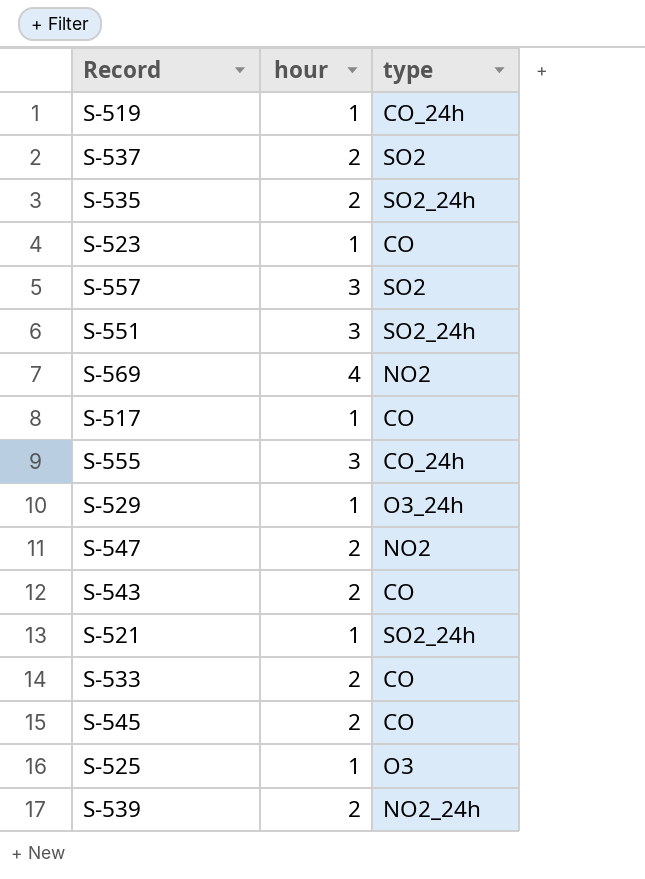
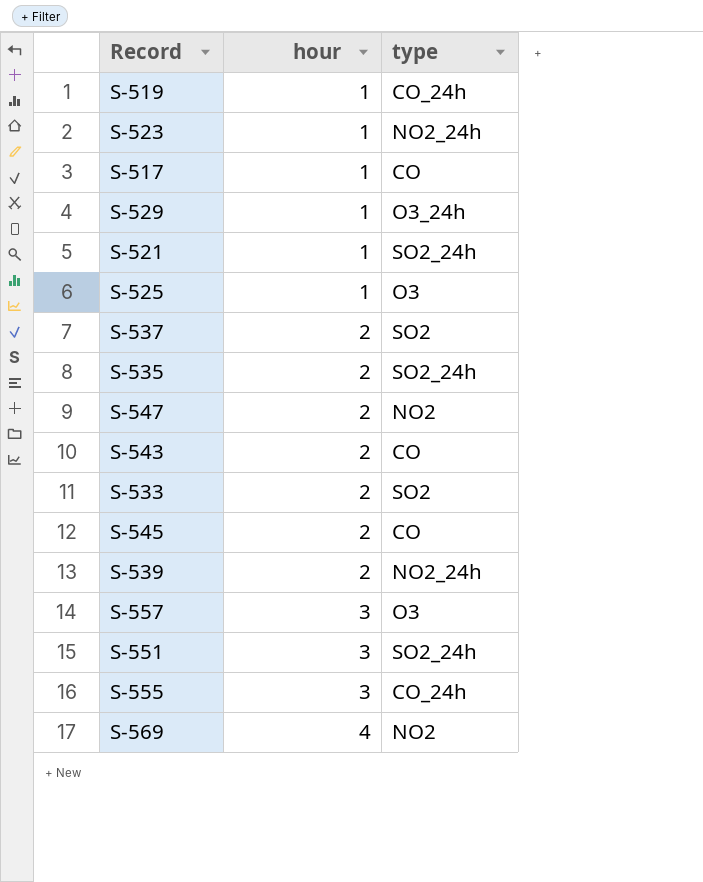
row order: none -> hour ascending
S-523 | type: CO -> NO2_24h
S-533 | type: CO -> SO2
S-557 | type: SO2 -> O3

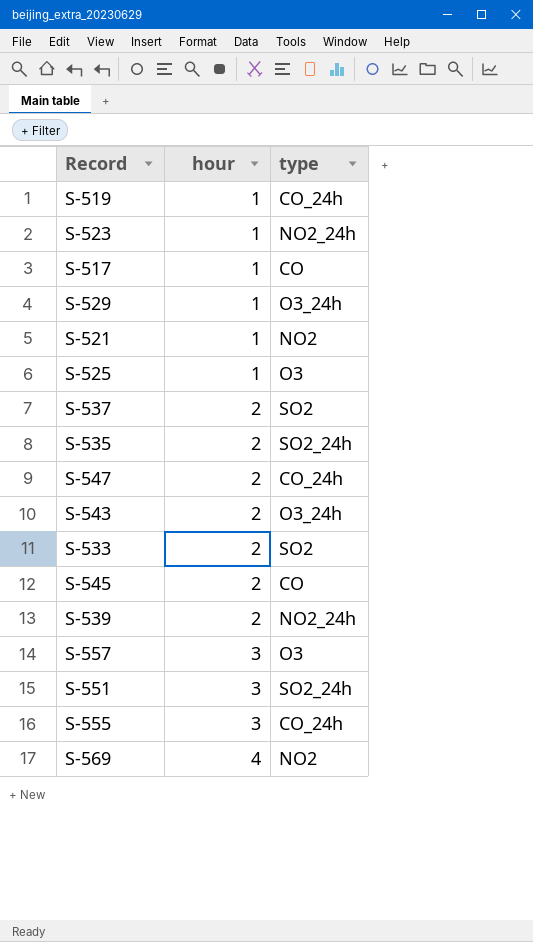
S-521 | type: SO2_24h -> NO2
S-547 | type: NO2 -> CO_24h
S-543 | type: CO -> O3_24h

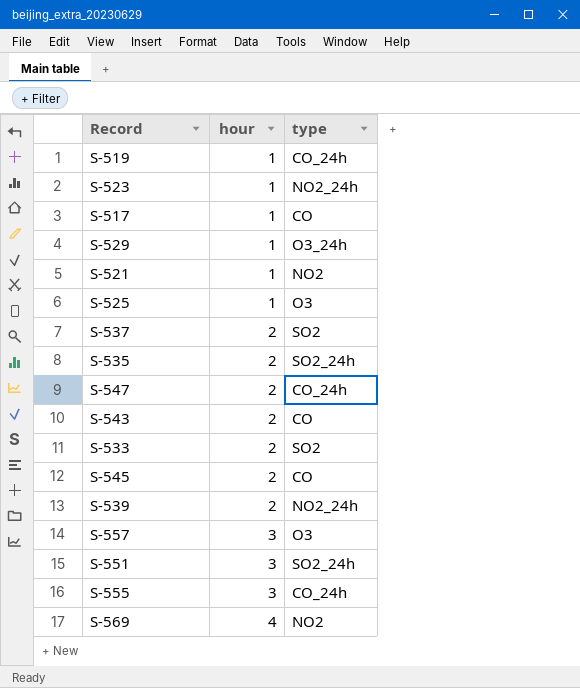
S-543 | type: O3_24h -> CO

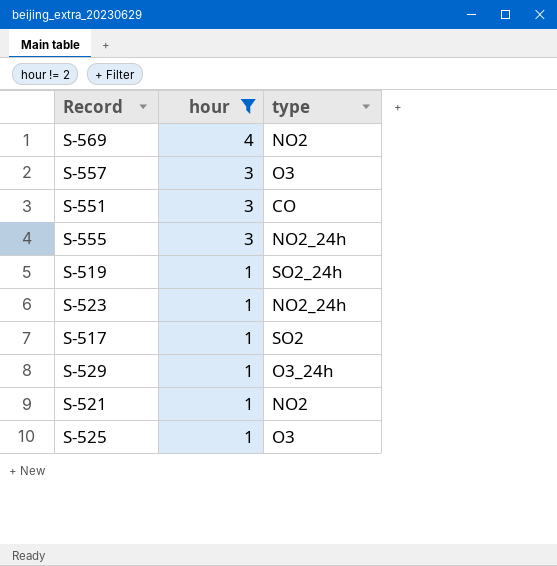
filter: none -> hour != 2
row order: hour ascending -> hour descending
S-551 | type: SO2_24h -> CO
S-555 | type: CO_24h -> NO2_24h
S-519 | type: CO_24h -> SO2_24h
S-517 | type: CO -> SO2

